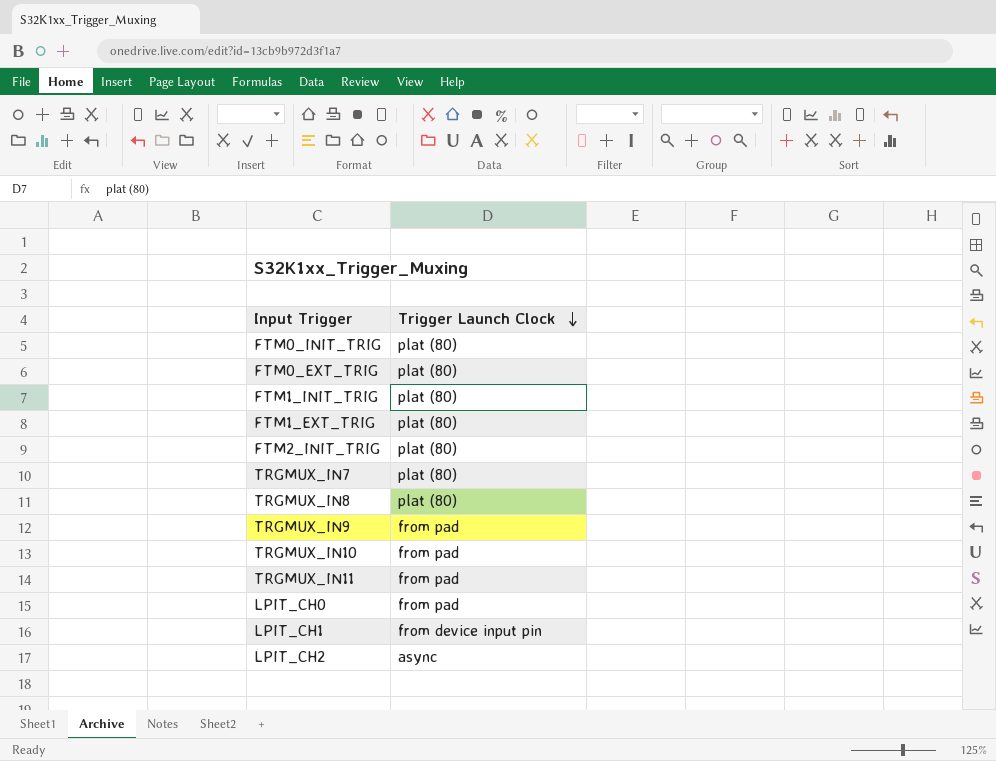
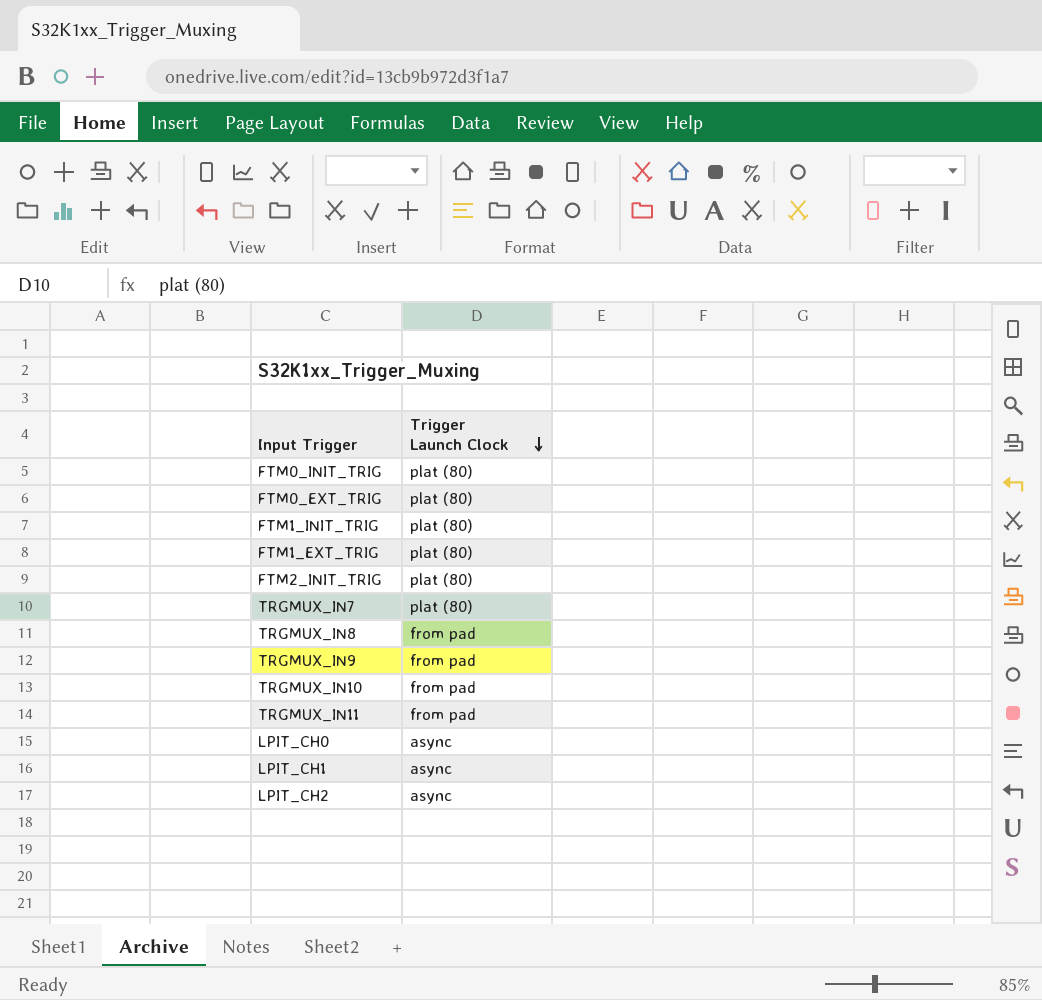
TRGMUX_IN8 | Trigger Launch Clock: plat (80) -> from pad
LPIT_CH0 | Trigger Launch Clock: from pad -> async
LPIT_CH1 | Trigger Launch Clock: from device input pin -> async

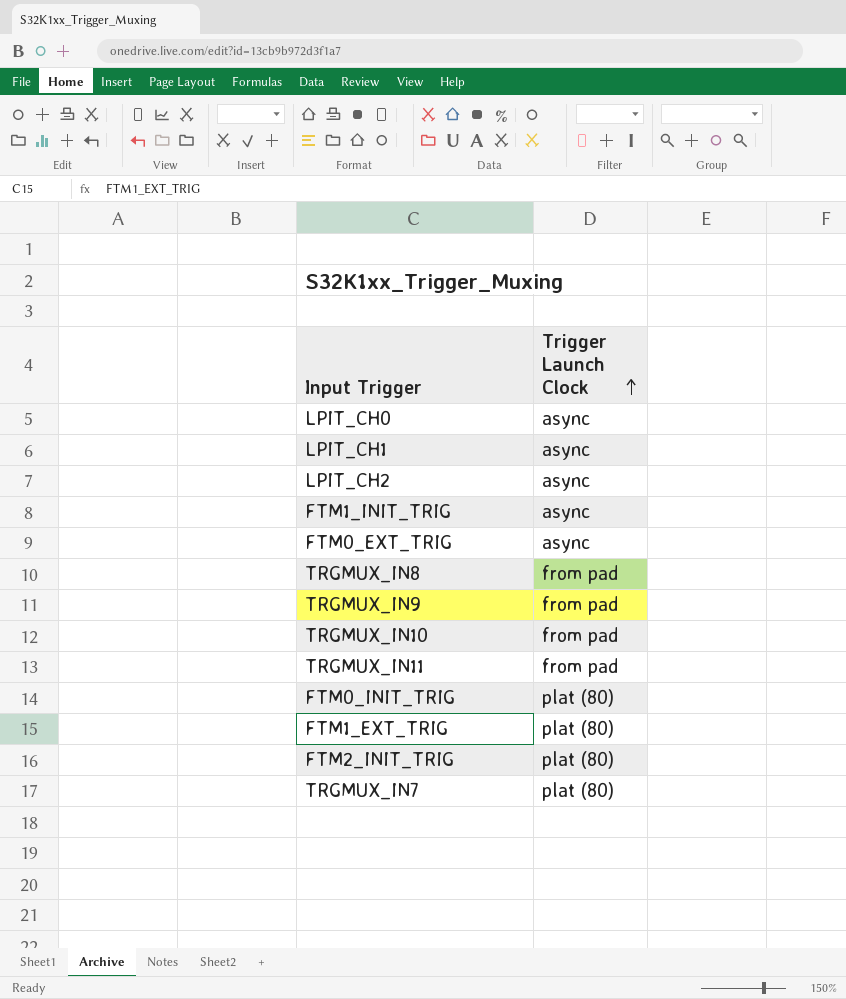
row order: Trigger Launch Clock descending -> Trigger Launch Clock ascending
FTM1_INIT_TRIG | Trigger Launch Clock: plat (80) -> async
FTM0_EXT_TRIG | Trigger Launch Clock: plat (80) -> async

